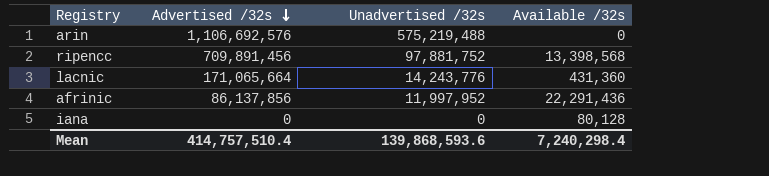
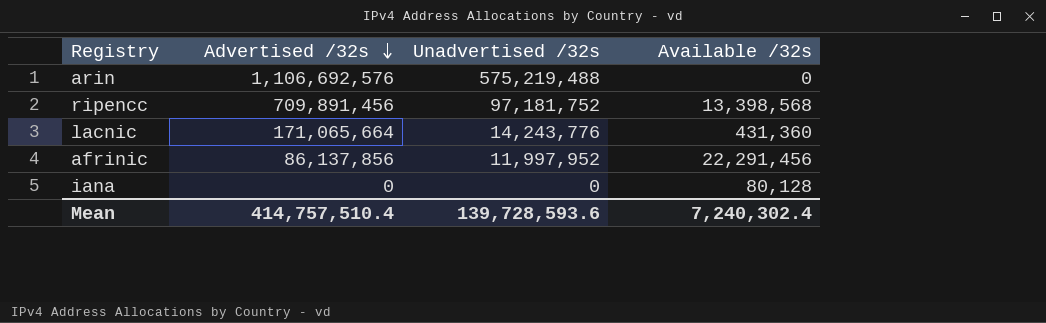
ripencc | Unadvertised /32s: 97,881,752 -> 97,181,752
afrinic | Available /32s: 22,291,436 -> 22,291,456
Mean | Unadvertised /32s: 139,868,593.6 -> 139,728,593.6
Mean | Available /32s: 7,240,298.4 -> 7,240,302.4

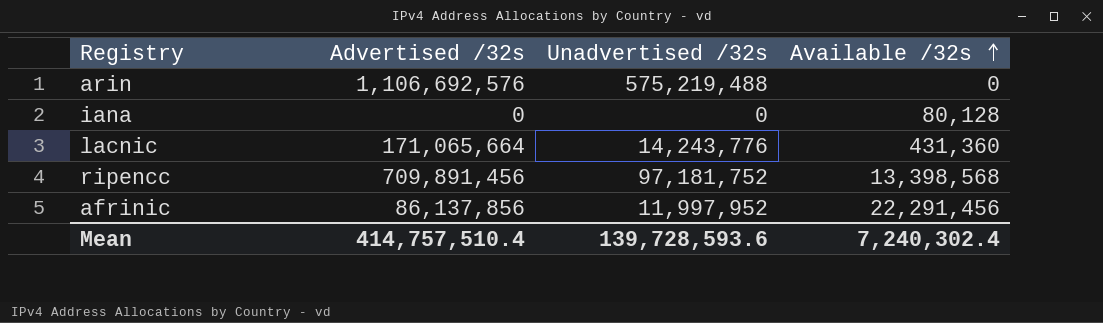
row order: Advertised /32s descending -> Available /32s ascending

